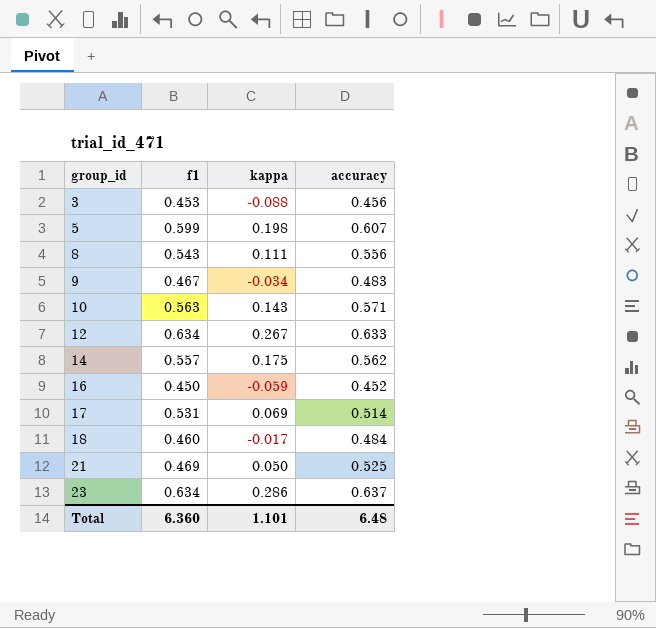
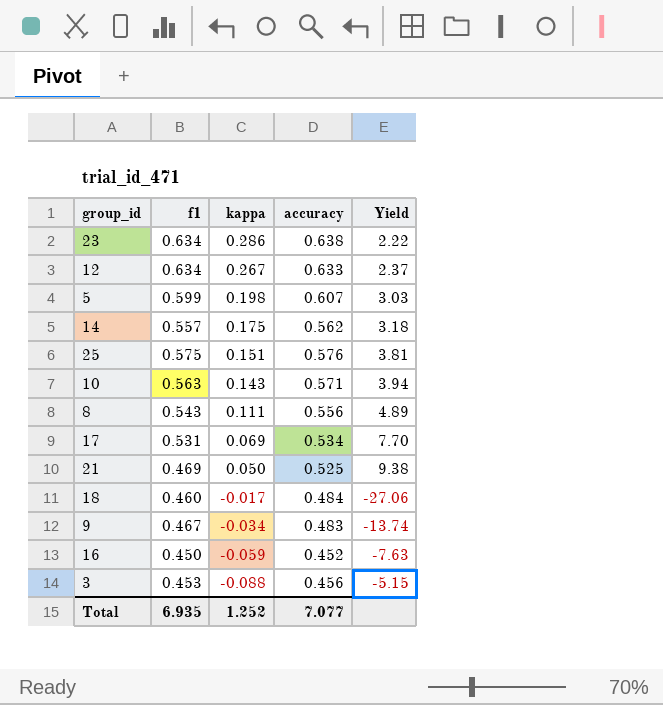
row order: group_id ascending -> kappa descending
column Yield | formula: none -> [f1] / [kappa]
23 | accuracy: 0.637 -> 0.638
row 25: none -> 0.575 | 0.151 | 0.576 | 3.81
17 | accuracy: 0.514 -> 0.534
Total | f1: 6.360 -> 6.935
Total | kappa: 1.101 -> 1.252
Total | accuracy: 6.48 -> 7.077

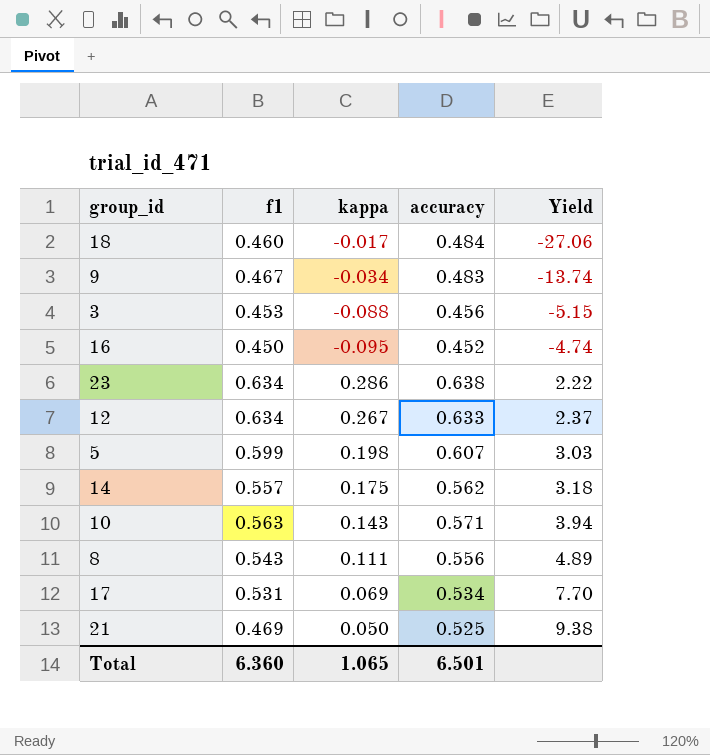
row order: kappa descending -> Yield ascending
row 25: 0.575 | 0.151 | 0.576 | 3.81 -> none
16 | kappa: -0.059 -> -0.095
16 | Yield: -7.63 -> -4.74
Total | f1: 6.935 -> 6.360
Total | kappa: 1.252 -> 1.065
Total | accuracy: 7.077 -> 6.501

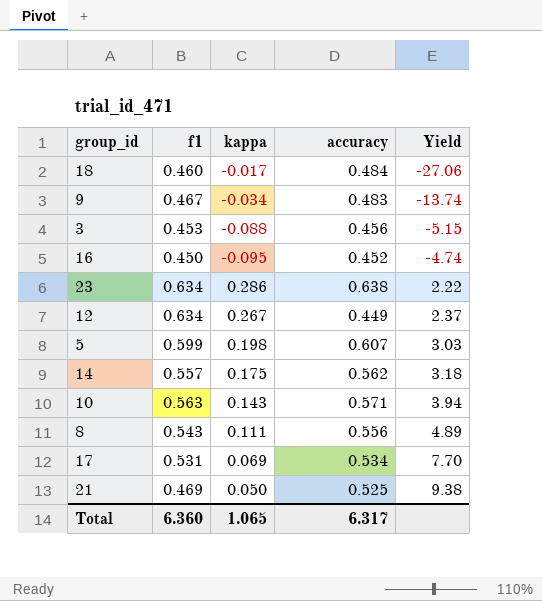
12 | accuracy: 0.633 -> 0.449
Total | accuracy: 6.501 -> 6.317

